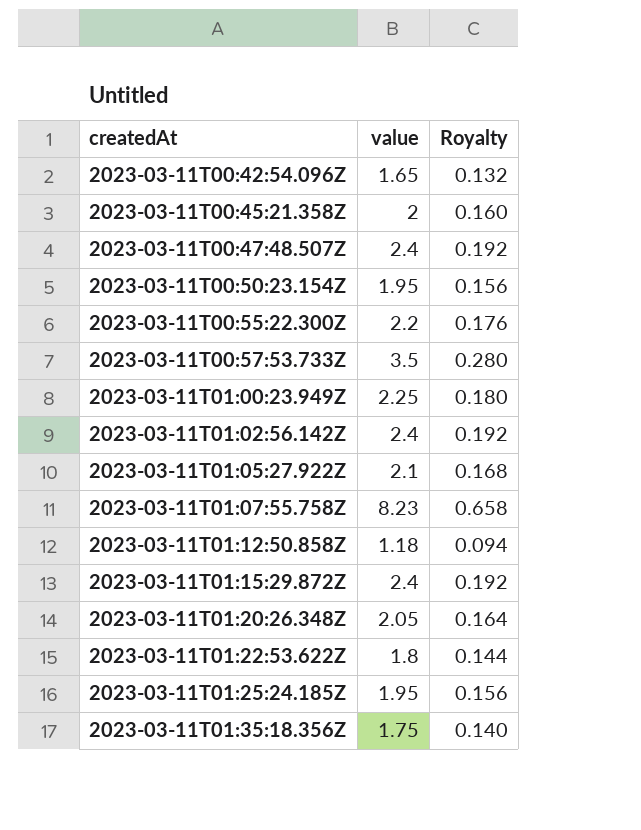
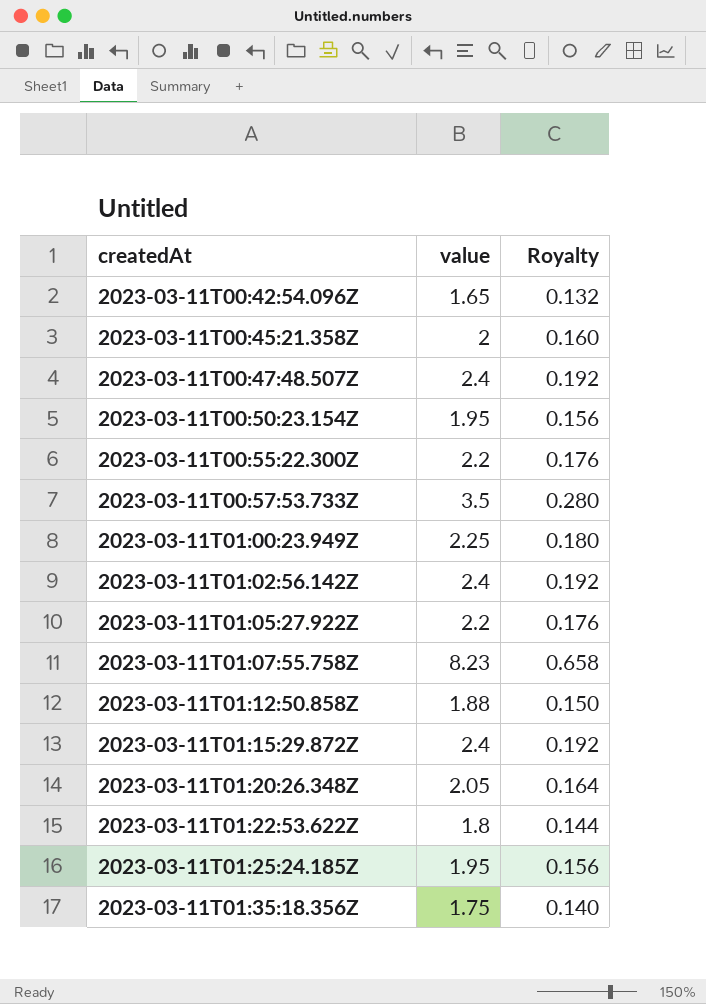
2023-03-11T01:05:27.922Z | value: 2.1 -> 2.2
2023-03-11T01:05:27.922Z | Royalty: 0.168 -> 0.176
2023-03-11T01:12:50.858Z | value: 1.18 -> 1.88
2023-03-11T01:12:50.858Z | Royalty: 0.094 -> 0.150

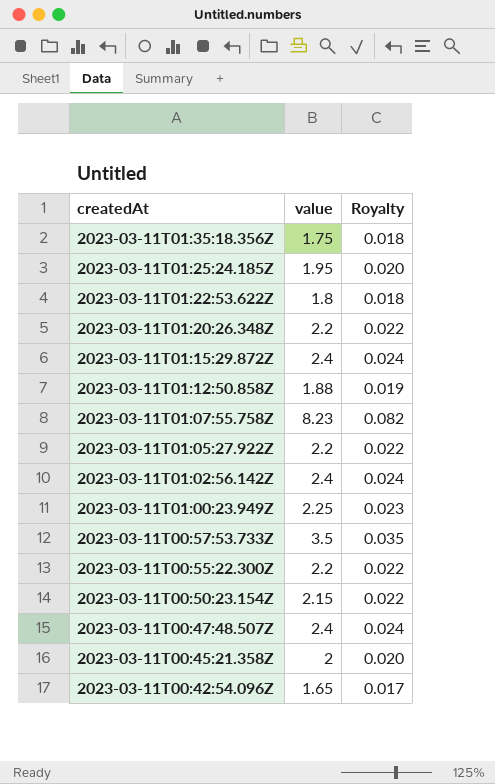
row order: createdAt ascending -> createdAt descending
column Royalty | formula: [value] * 0.08 -> [value] * 0.01
2023-03-11T01:20:26.348Z | value: 2.05 -> 2.2
2023-03-11T00:50:23.154Z | value: 1.95 -> 2.15

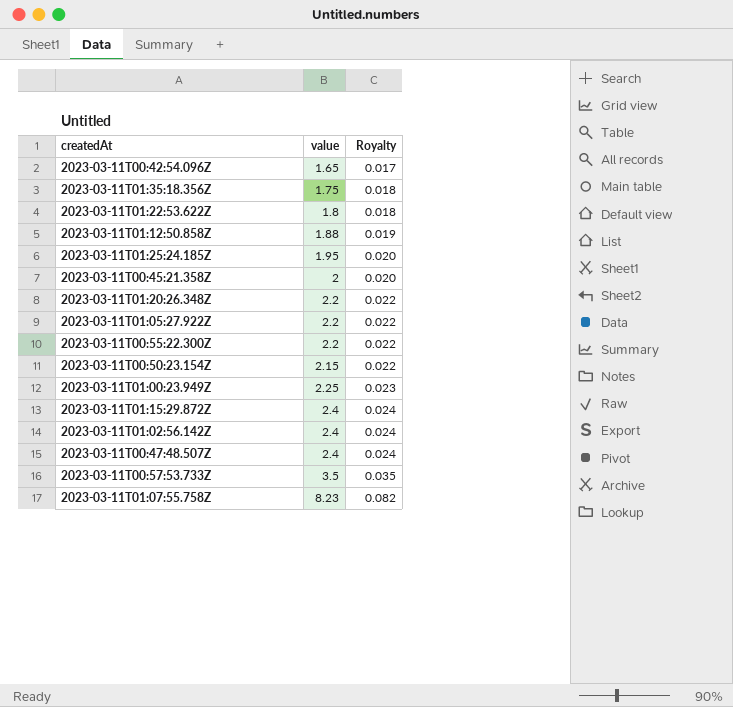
row order: createdAt descending -> Royalty ascending

